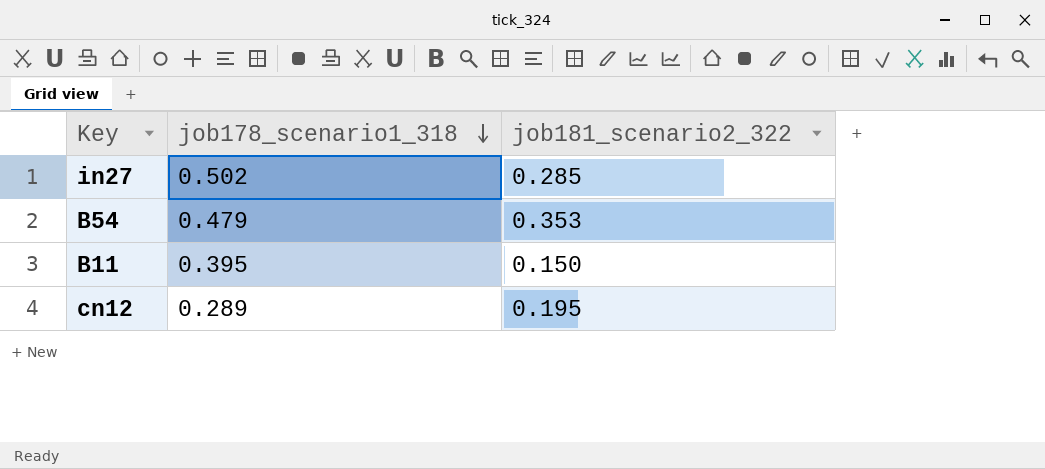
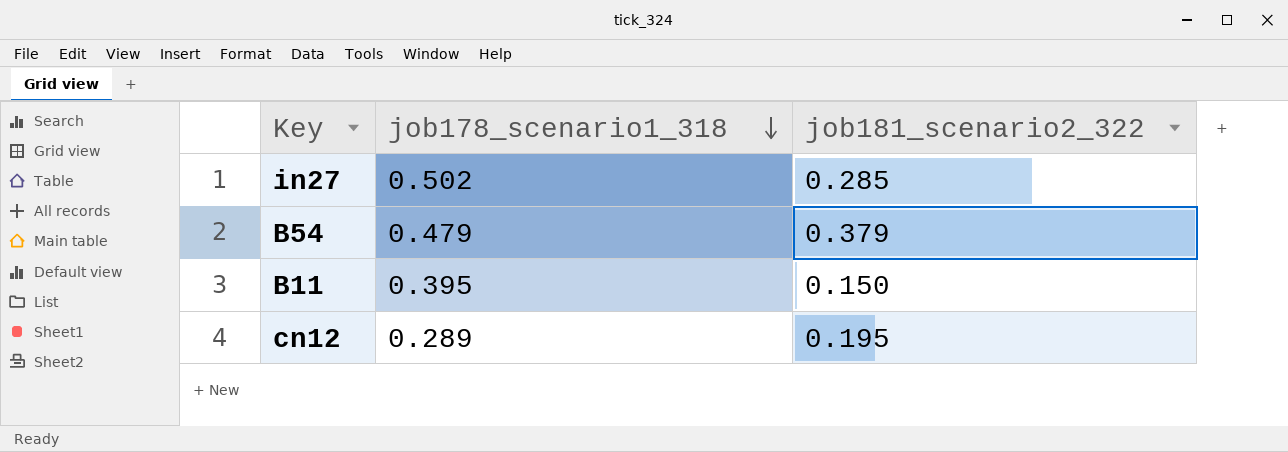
B54 | job181_scenario2_322: 0.353 -> 0.379

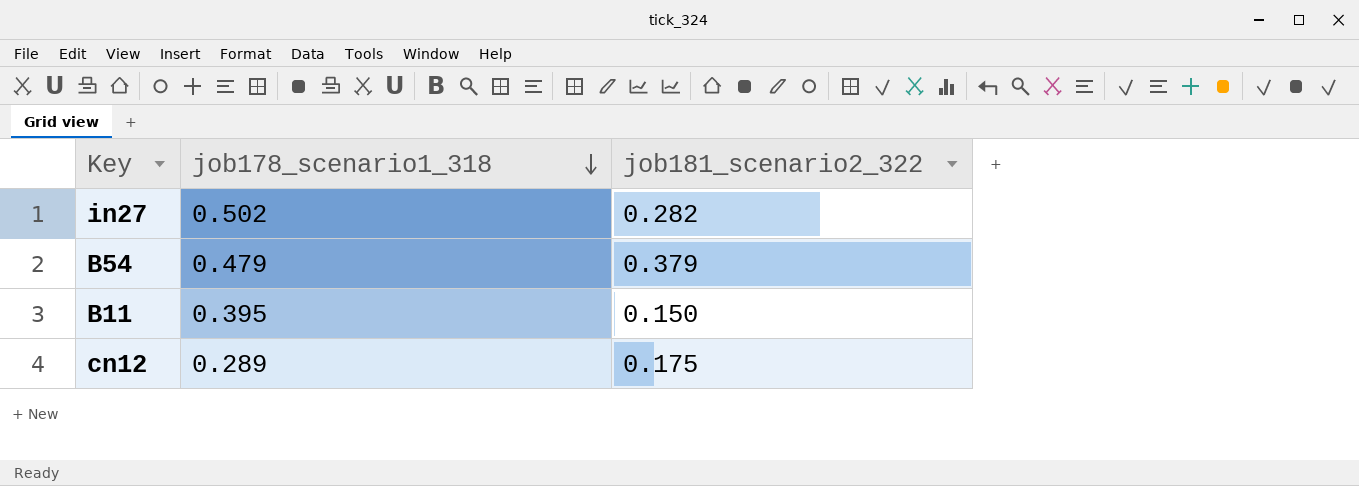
in27 | job181_scenario2_322: 0.285 -> 0.282
cn12 | job181_scenario2_322: 0.195 -> 0.175

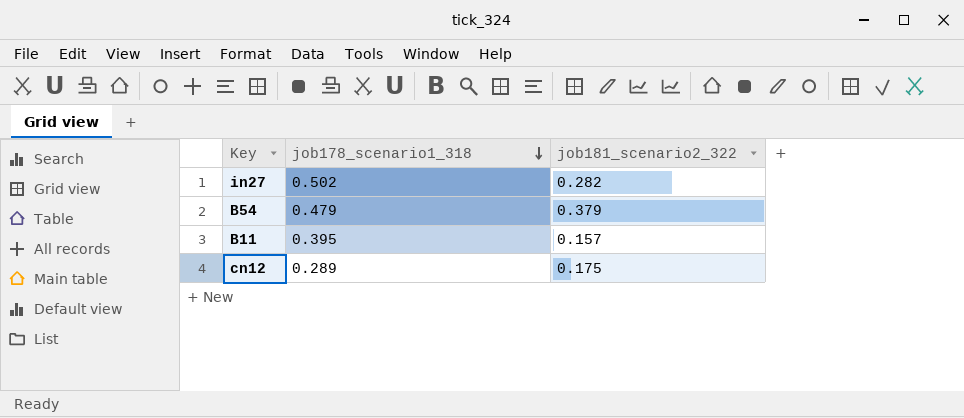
B11 | job181_scenario2_322: 0.150 -> 0.157

